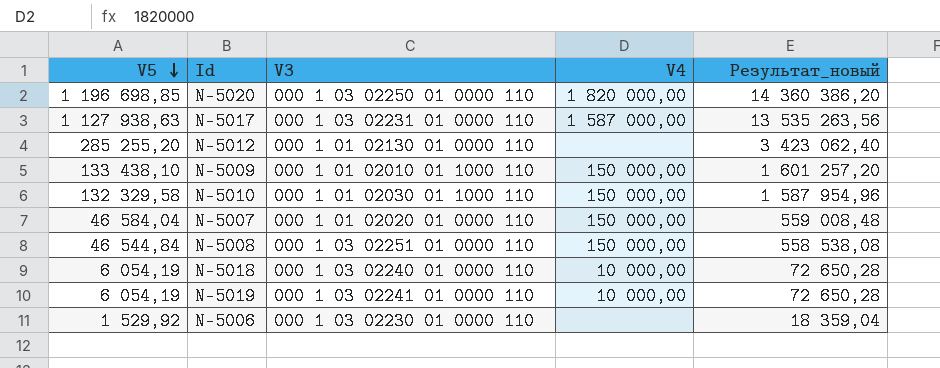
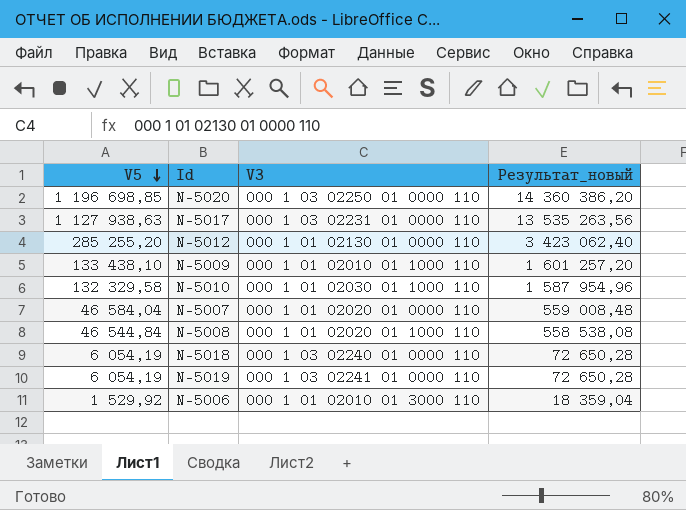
column V4 | position: 4 -> none
N-5008 | V3: 000 1 03 02251 01 0000 110 -> 000 1 01 02020 01 1000 110
N-5006 | V3: 000 1 03 02230 01 0000 110 -> 000 1 01 02010 01 3000 110

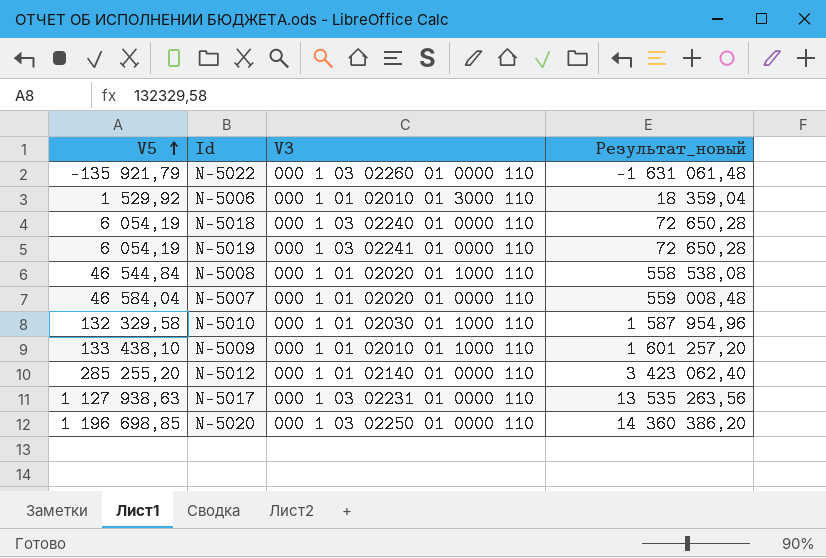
row order: V5 descending -> V5 ascending
row N-5022: none -> -135 921,79 | 000 1 03 02260 01 0000 110 | -1 631 061,48
N-5012 | V3: 000 1 01 02130 01 0000 110 -> 000 1 01 02140 01 0000 110

